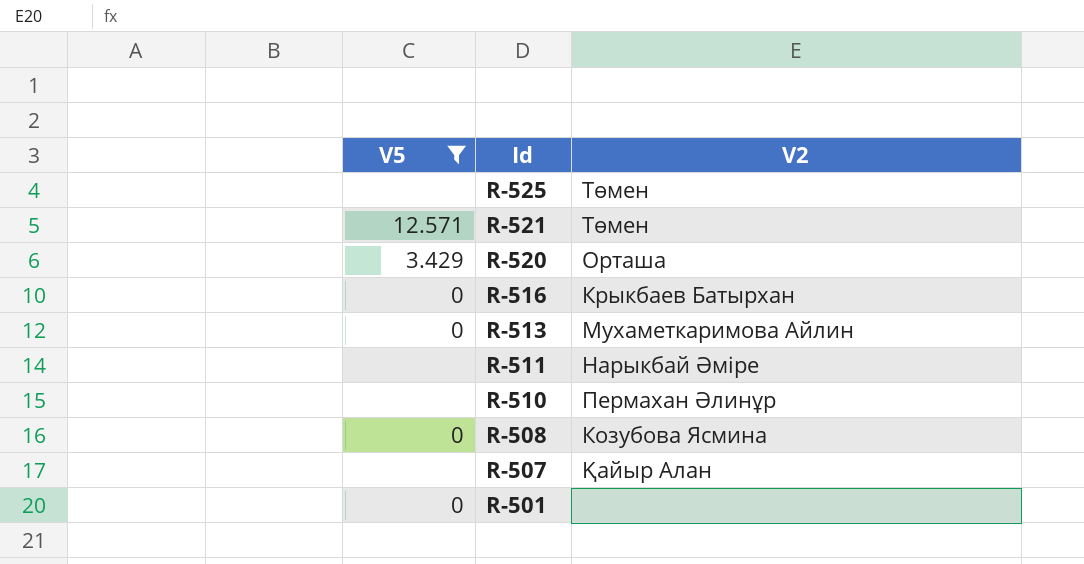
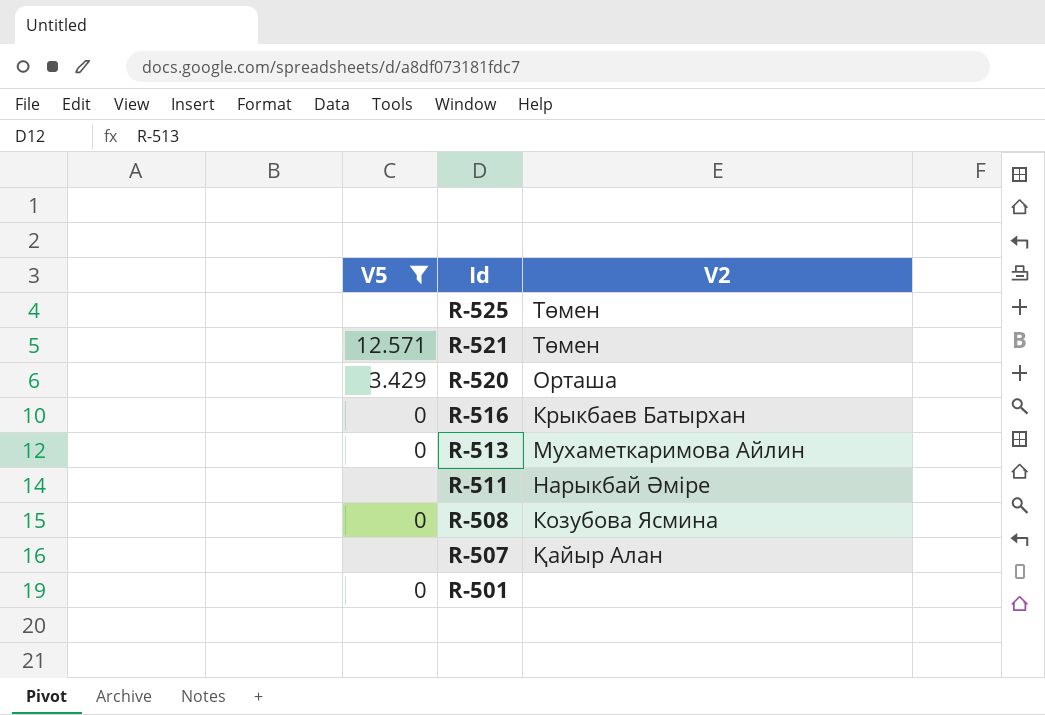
row R-510: none | Пермахан Әлинұр -> none

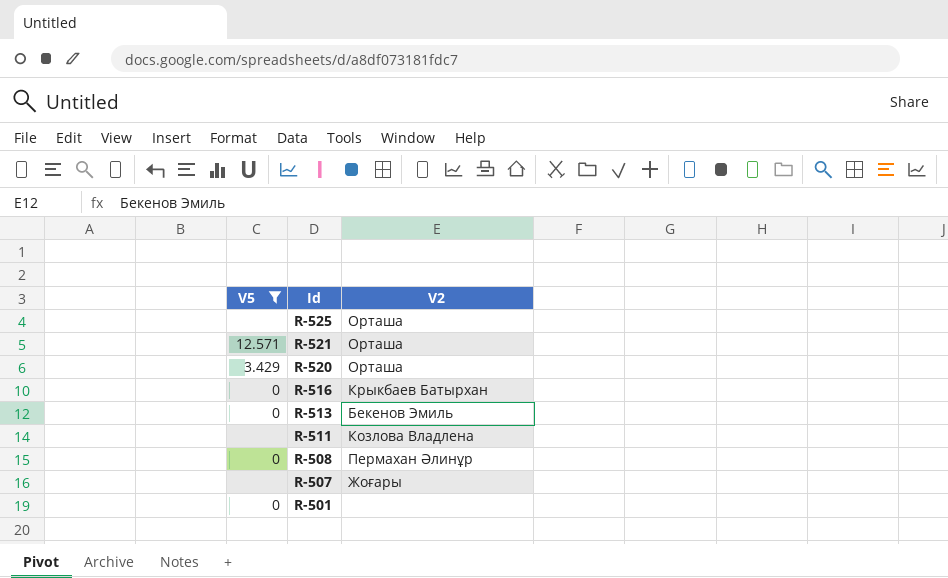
R-525 | V2: Төмен -> Орташа
R-521 | V2: Төмен -> Орташа
R-513 | V2: Мухаметкаримова Айлин -> Бекенов Эмиль
R-511 | V2: Нарыкбай Әміре -> Козлова Владлена
R-508 | V2: Козубова Ясмина -> Пермахан Әлинұр
R-507 | V2: Қайыр Алан -> Жоғары

